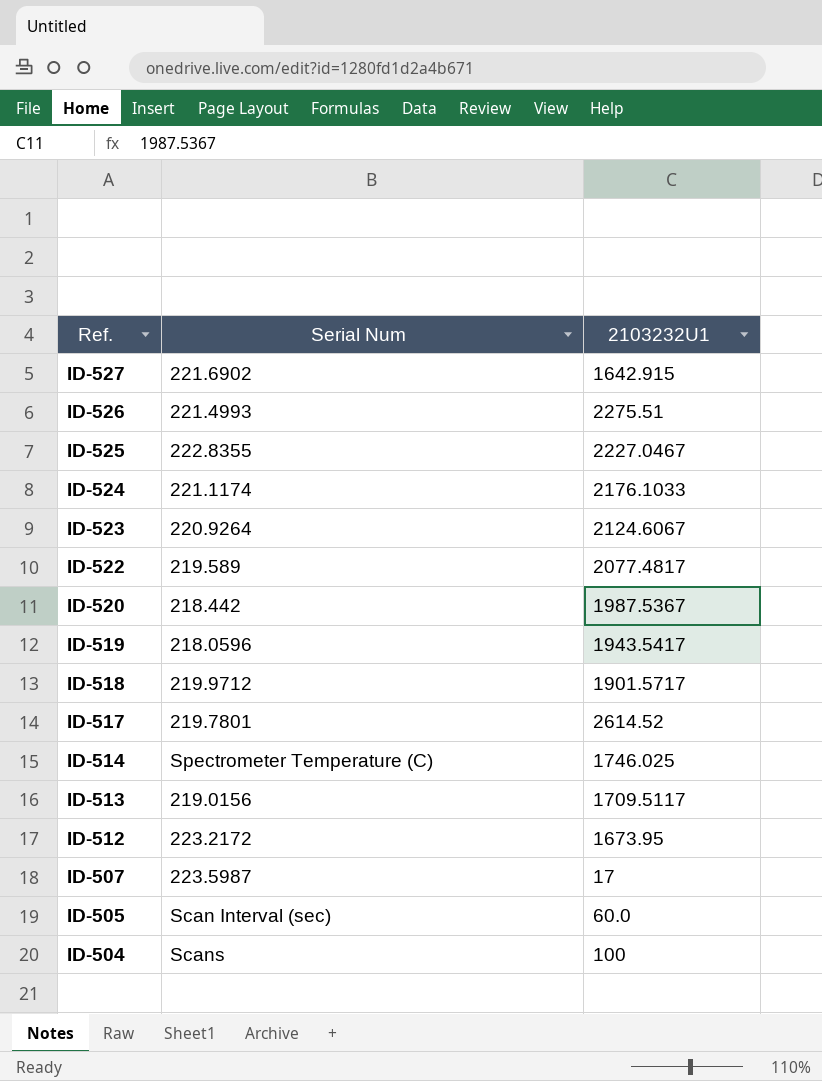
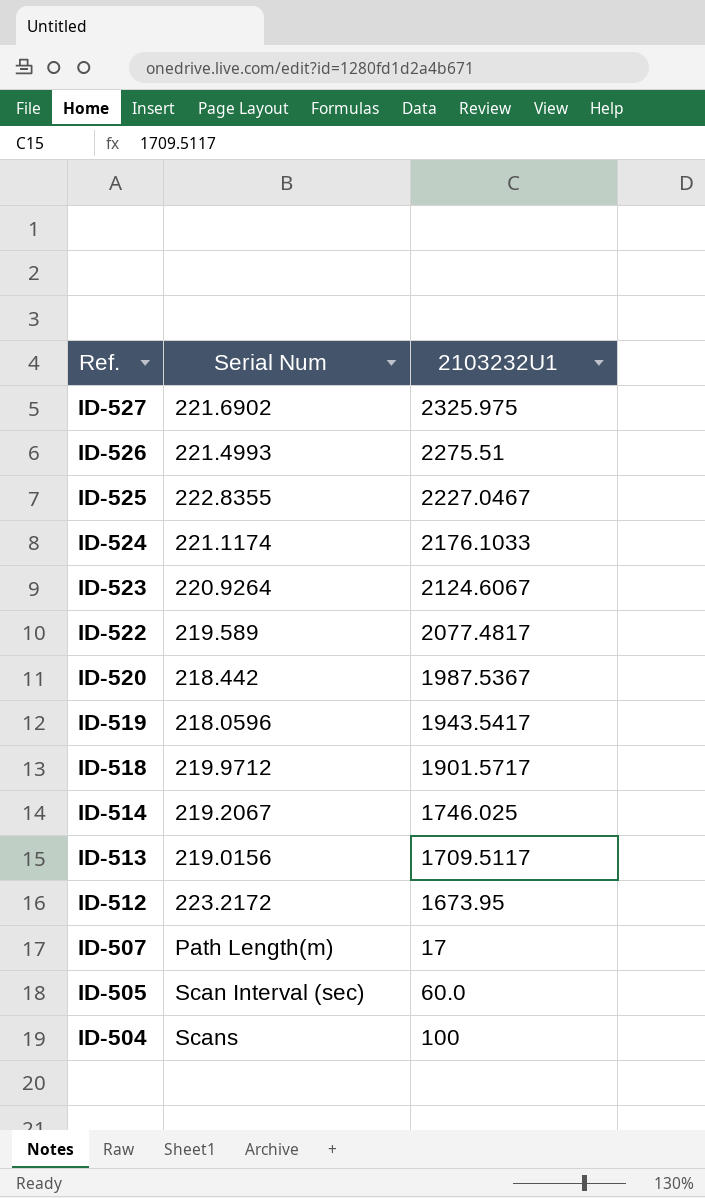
row ID-517: 219.7801 | 2614.52 -> none
ID-527 | 2103232U1: 1642.915 -> 2325.975
ID-514 | Serial Num: Spectrometer Temperature (C) -> 219.2067
ID-507 | Serial Num: 223.5987 -> Path Length(m)

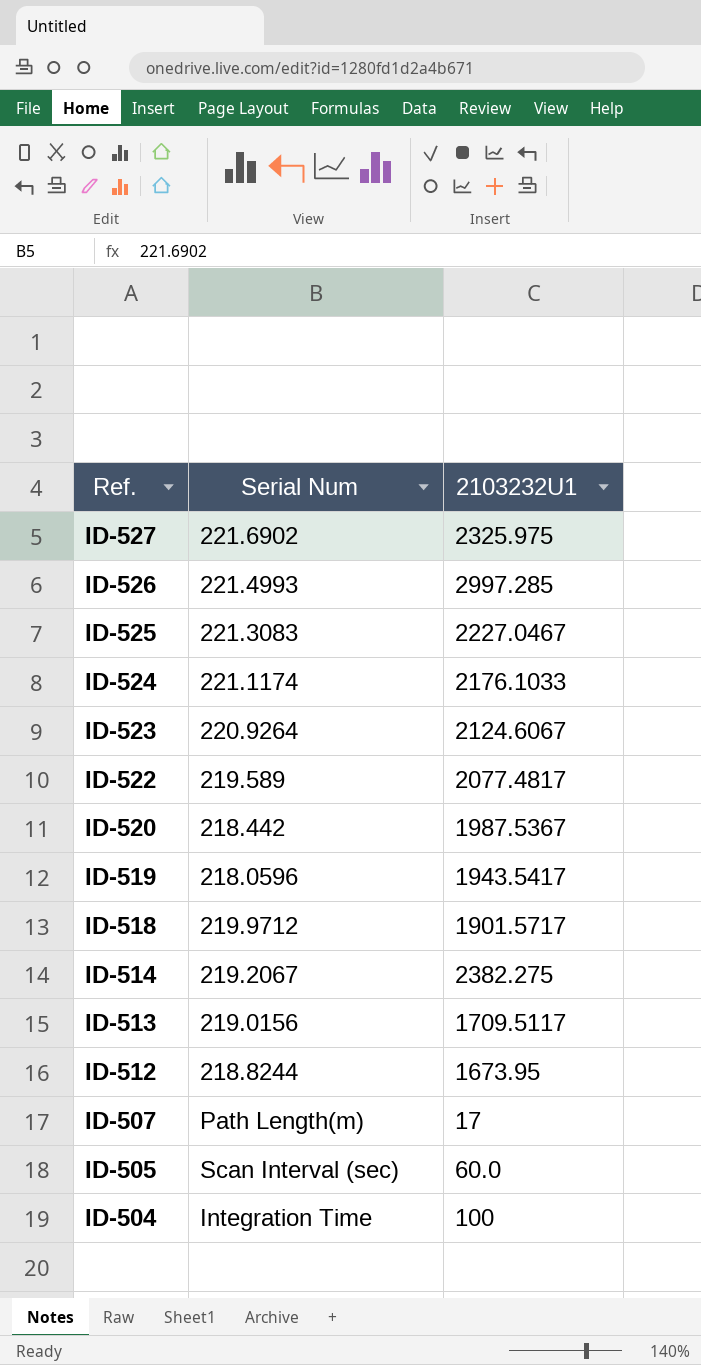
ID-526 | 2103232U1: 2275.51 -> 2997.285
ID-525 | Serial Num: 222.8355 -> 221.3083
ID-514 | 2103232U1: 1746.025 -> 2382.275
ID-512 | Serial Num: 223.2172 -> 218.8244
ID-504 | Serial Num: Scans -> Integration Time

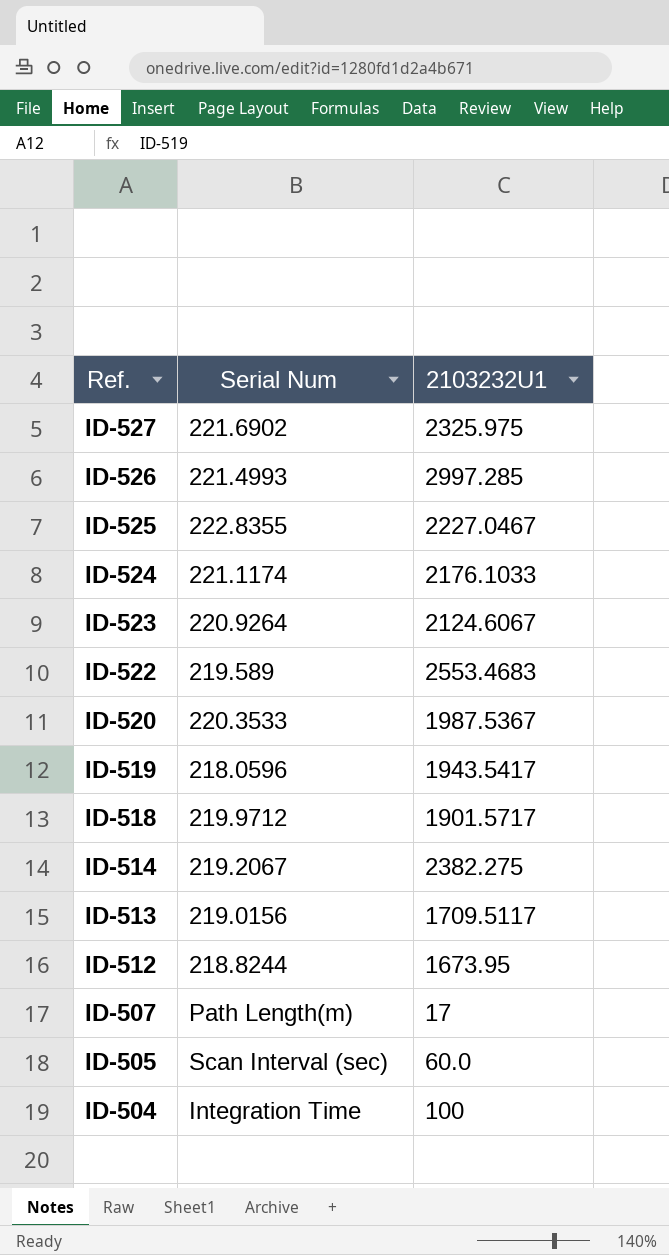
ID-525 | Serial Num: 221.3083 -> 222.8355
ID-522 | 2103232U1: 2077.4817 -> 2553.4683
ID-520 | Serial Num: 218.442 -> 220.3533

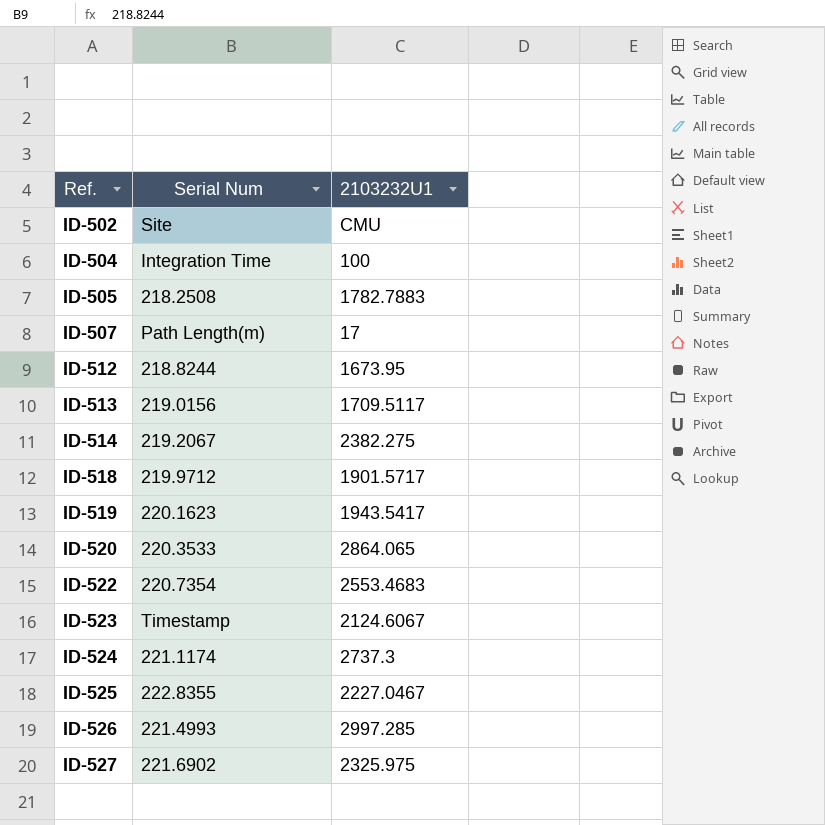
row order: Ref. descending -> Ref. ascending
row ID-502: none -> Site | CMU
ID-505 | Serial Num: Scan Interval (sec) -> 218.2508
ID-505 | 2103232U1: 60.0 -> 1782.7883
ID-519 | Serial Num: 218.0596 -> 220.1623
ID-520 | 2103232U1: 1987.5367 -> 2864.065
ID-522 | Serial Num: 219.589 -> 220.7354
ID-523 | Serial Num: 220.9264 -> Timestamp
ID-524 | 2103232U1: 2176.1033 -> 2737.3

